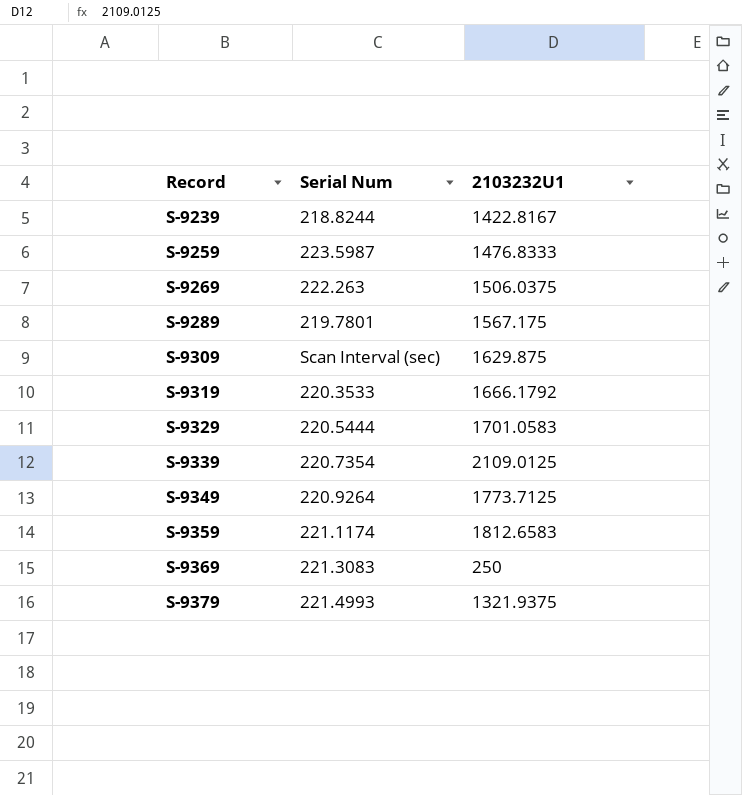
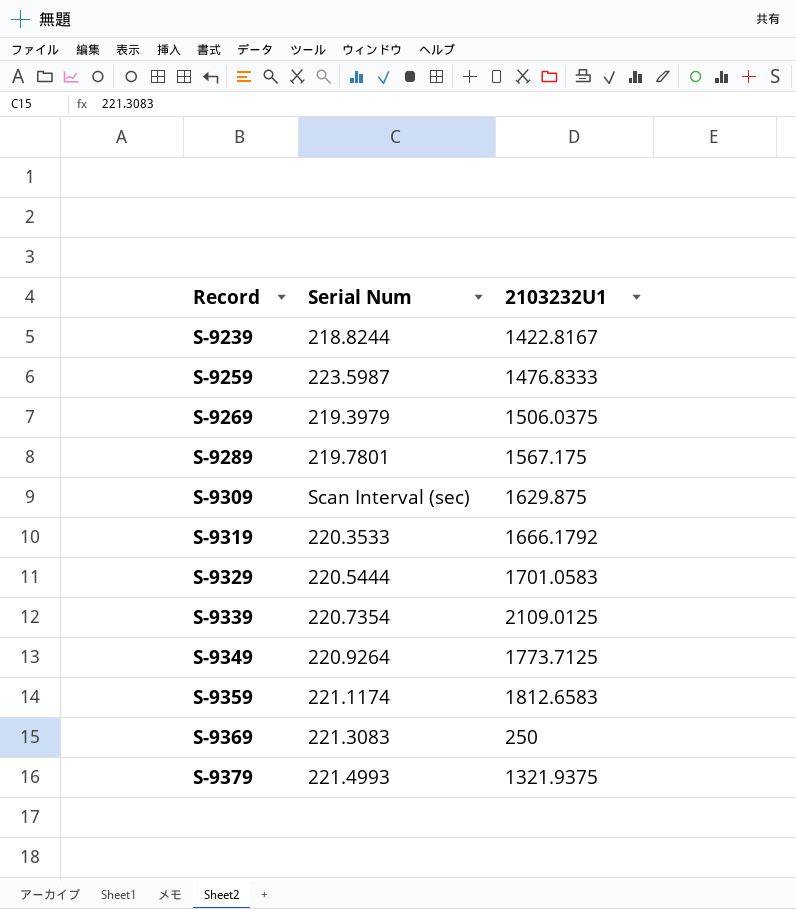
S-9269 | Serial Num: 222.263 -> 219.3979

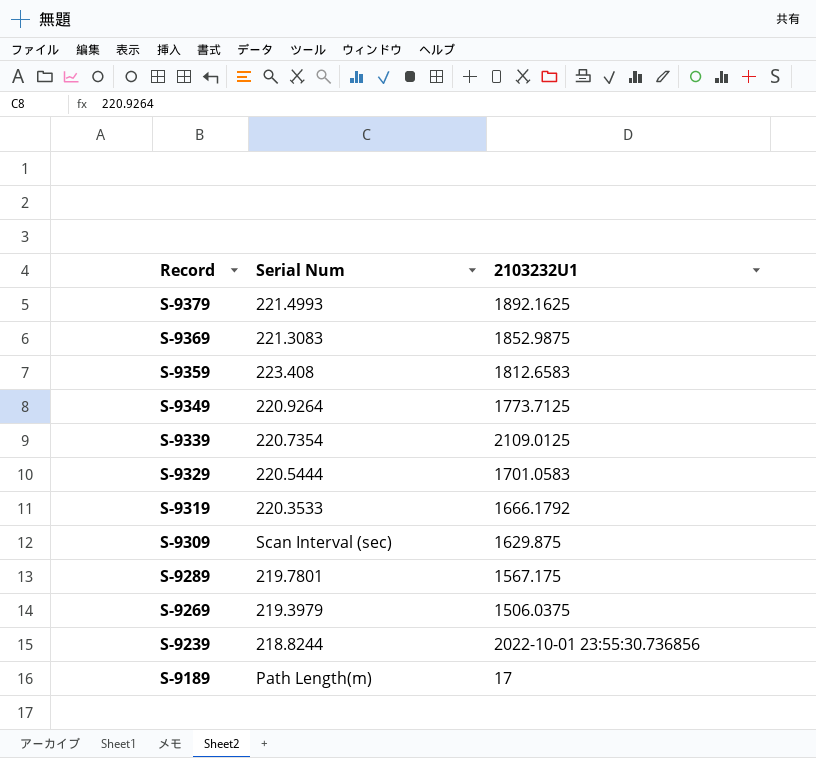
row order: Record ascending -> Record descending
row S-9259: 223.5987 | 1476.8333 -> none
S-9379 | 2103232U1: 1321.9375 -> 1892.1625
S-9369 | 2103232U1: 250 -> 1852.9875
S-9359 | Serial Num: 221.1174 -> 223.408
S-9239 | 2103232U1: 1422.8167 -> 2022-10-01 23:55:30.736856
row S-9189: none -> Path Length(m) | 17

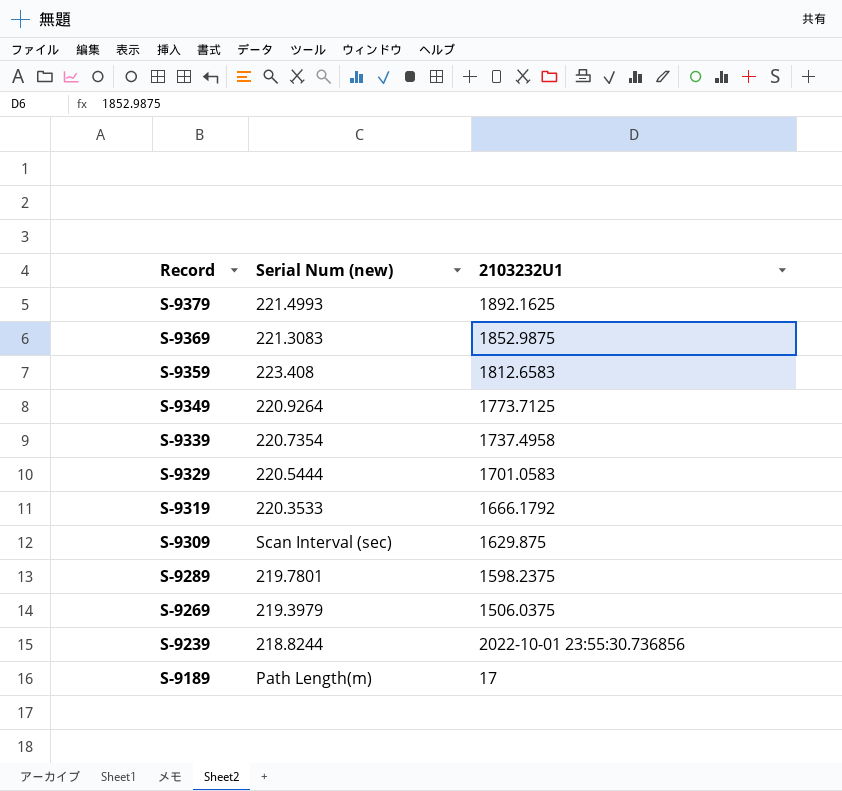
column name: Serial Num -> Serial Num (new)
S-9339 | 2103232U1: 2109.0125 -> 1737.4958
S-9289 | 2103232U1: 1567.175 -> 1598.2375

